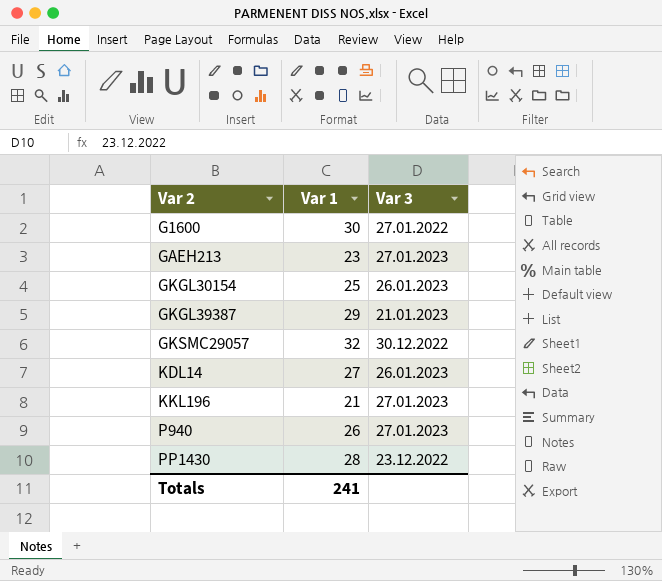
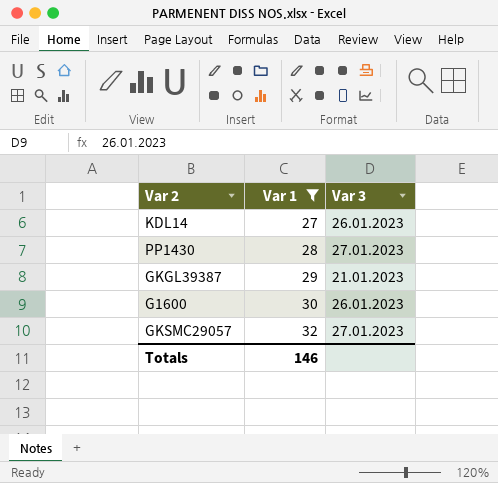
filter: none -> Var 1 >= 27
row order: Var 2 ascending -> Var 1 ascending
PP1430 | Var 3: 23.12.2022 -> 27.01.2023
G1600 | Var 3: 27.01.2022 -> 26.01.2023
GKSMC29057 | Var 3: 30.12.2022 -> 27.01.2023
Totals | Var 1: 241 -> 146

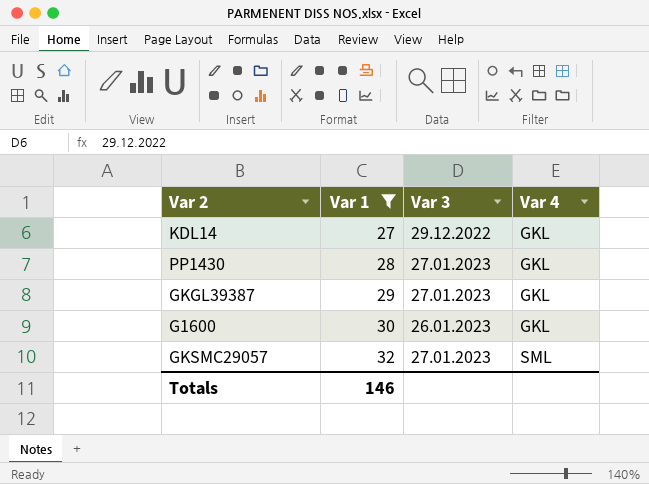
column Var 4 | position: none -> 4
KDL14 | Var 3: 26.01.2023 -> 29.12.2022
GKGL39387 | Var 3: 21.01.2023 -> 27.01.2023

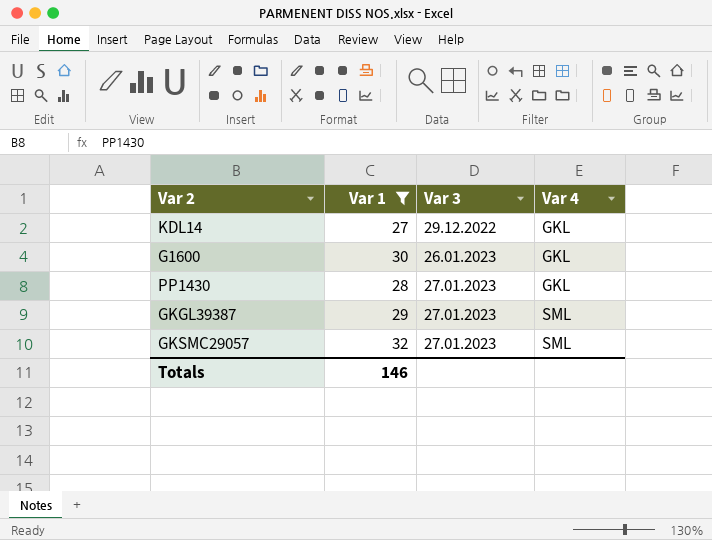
row order: Var 1 ascending -> Var 3 ascending
GKGL39387 | Var 4: GKL -> SML

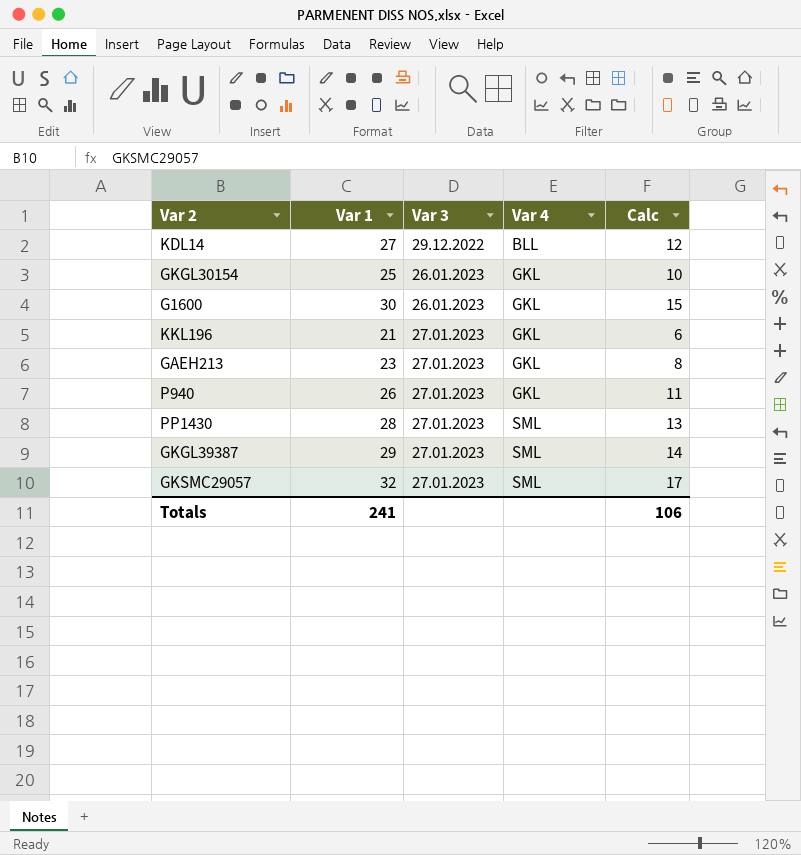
filter: Var 1 >= 27 -> none
column Calc | formula: none -> [Var 1] - 15
KDL14 | Var 4: GKL -> BLL
PP1430 | Var 4: GKL -> SML
Totals | Var 1: 146 -> 241

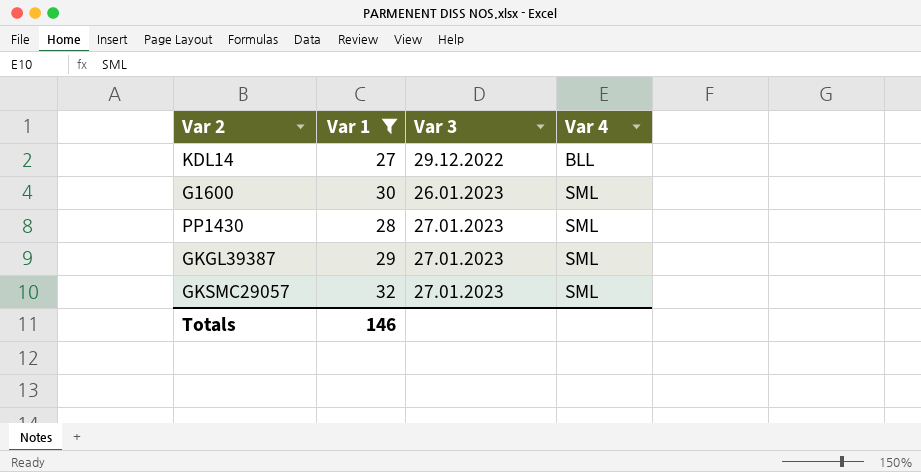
filter: none -> Var 1 >= 27
column Calc | formula: [Var 1] - 15 -> none
G1600 | Var 4: GKL -> SML
Totals | Var 1: 241 -> 146

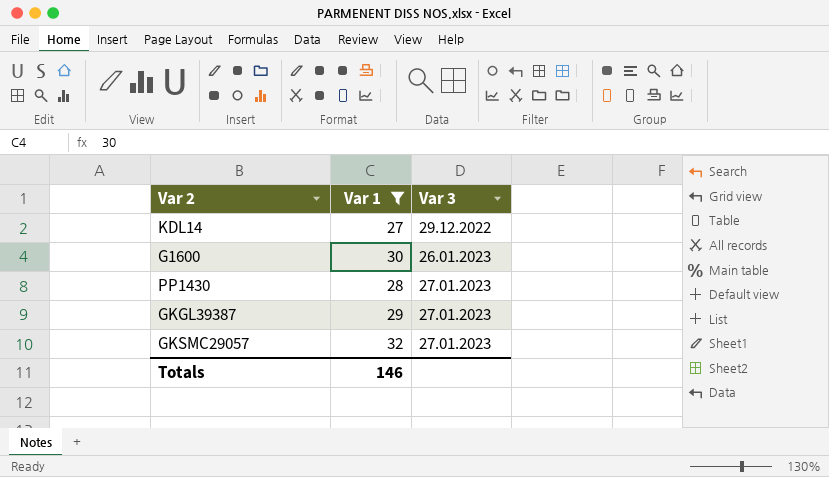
column Var 4 | position: 4 -> none

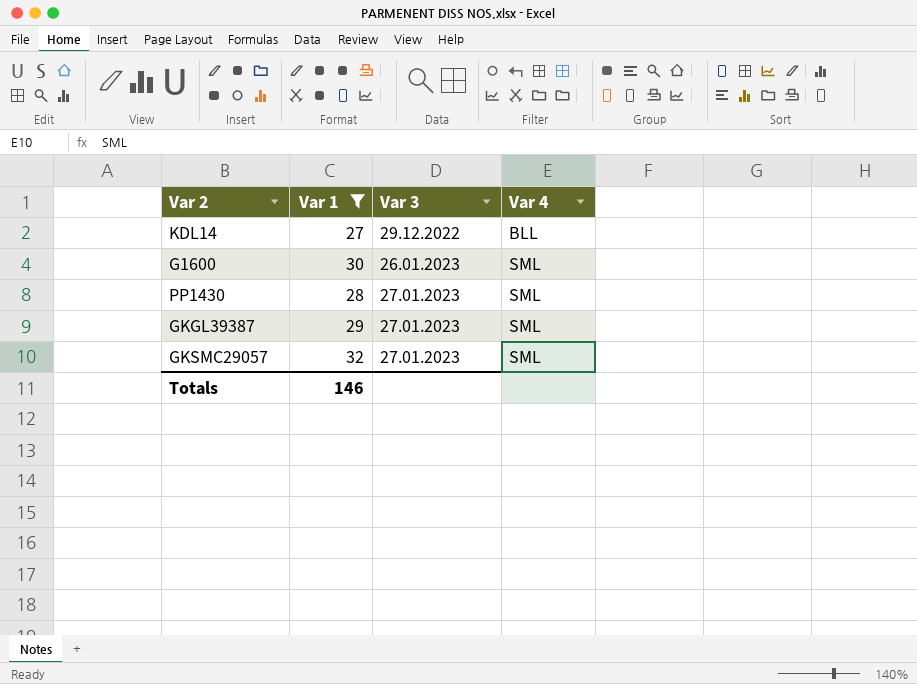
column Var 4 | position: none -> 4

